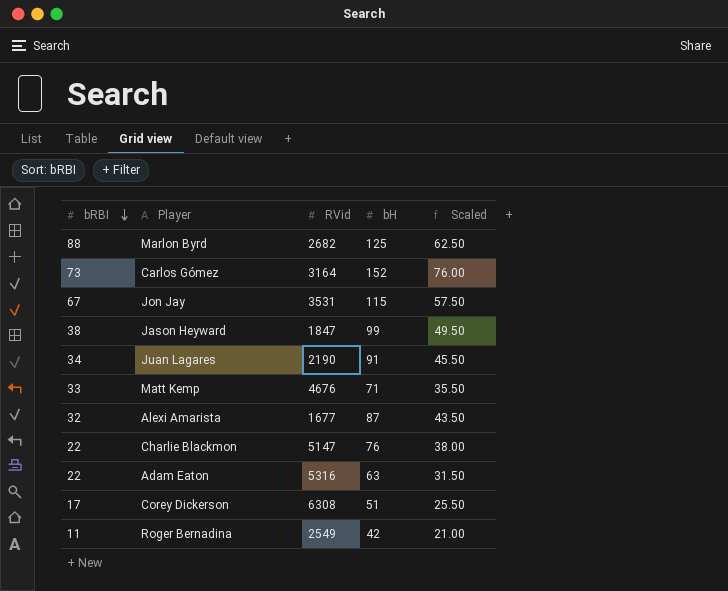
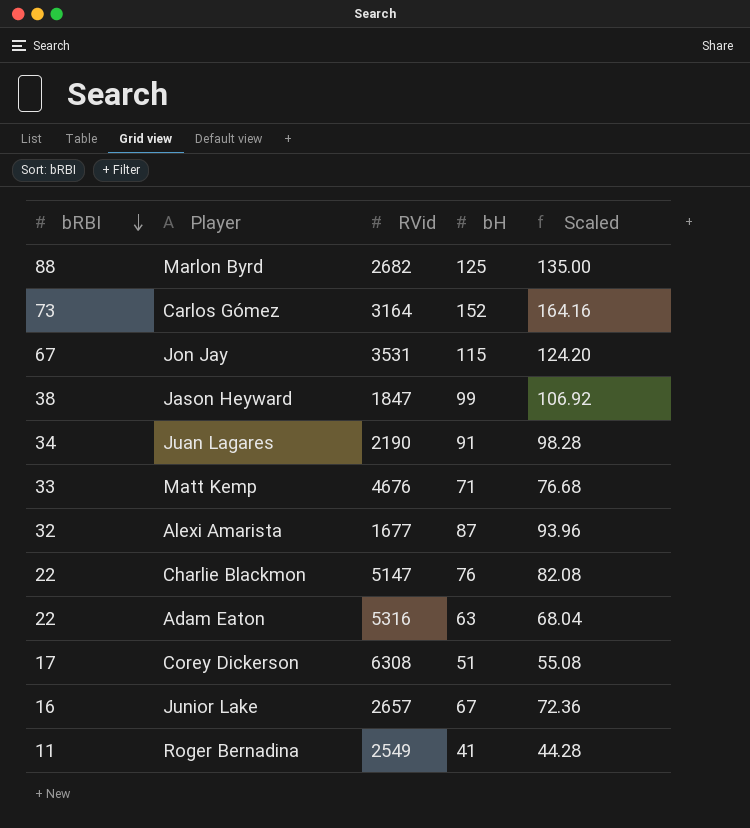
column Scaled | formula: [bH] * 0.5 -> [bH] * 1.08
row Junior Lake: none -> 16 | 2657 | 67 | 72.36
Roger Bernadina | bH: 42 -> 41

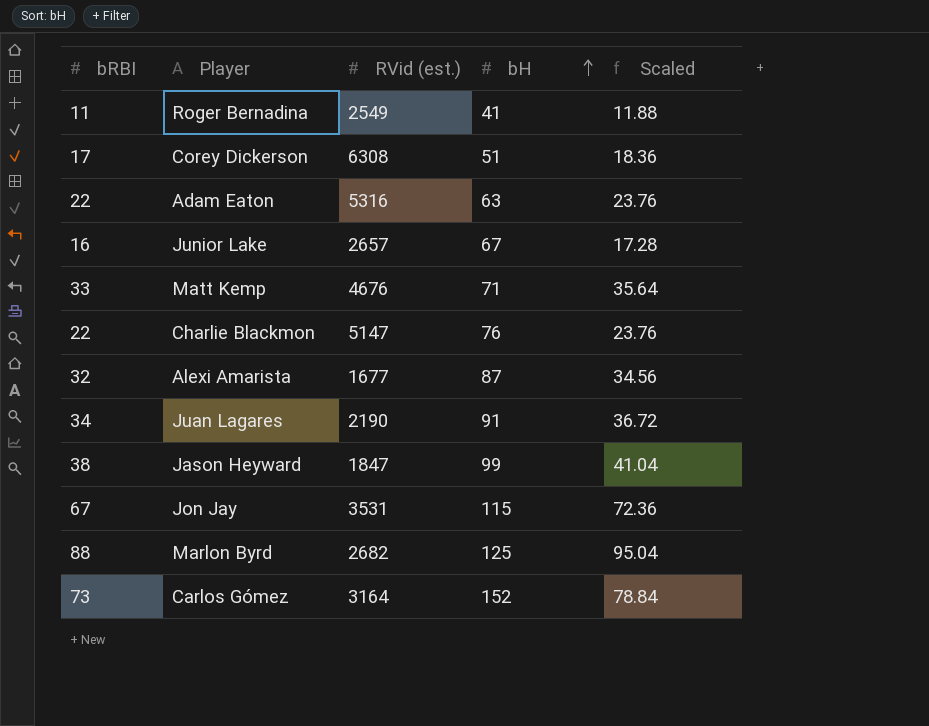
row order: bRBI descending -> bH ascending
column name: RVid -> RVid (est.)
column Scaled | formula: [bH] * 1.08 -> [bRBI] * 1.08

